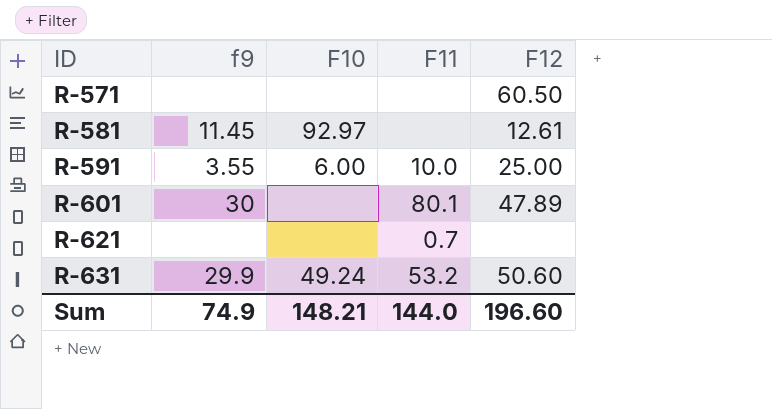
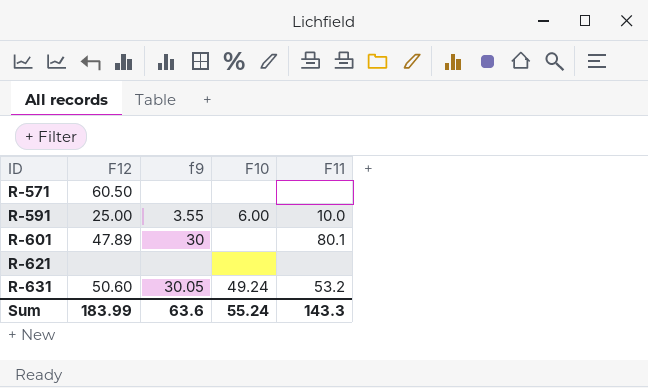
column F12 | position: 5 -> 2
row R-581: 11.45 | 92.97 | none | 12.61 -> none
R-621 | F11: 0.7 -> none
R-631 | f9: 29.9 -> 30.05
Sum | F12: 196.60 -> 183.99
Sum | f9: 74.9 -> 63.6
Sum | F10: 148.21 -> 55.24
Sum | F11: 144.0 -> 143.3

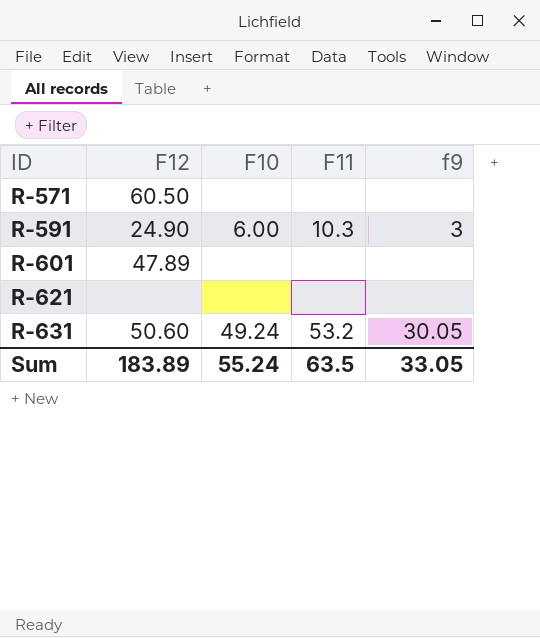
column f9 | position: 3 -> 5
R-591 | F12: 25.00 -> 24.90
R-591 | F11: 10.0 -> 10.3
R-591 | f9: 3.55 -> 3
R-601 | F11: 80.1 -> none
R-601 | f9: 30 -> none
Sum | F12: 183.99 -> 183.89
Sum | F11: 143.3 -> 63.5
Sum | f9: 63.6 -> 33.05

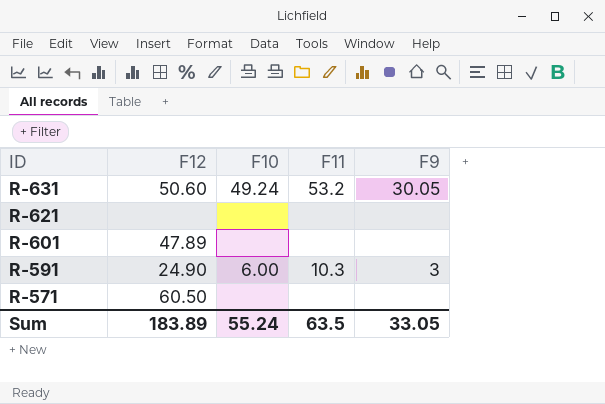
row order: ID ascending -> ID descending
column name: f9 -> F9

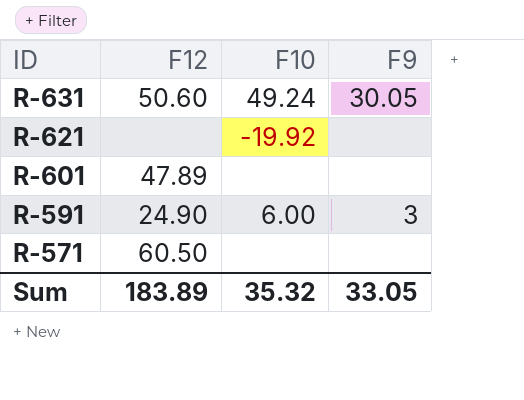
column F11 | position: 4 -> none
R-621 | F10: none -> -19.92
Sum | F10: 55.24 -> 35.32

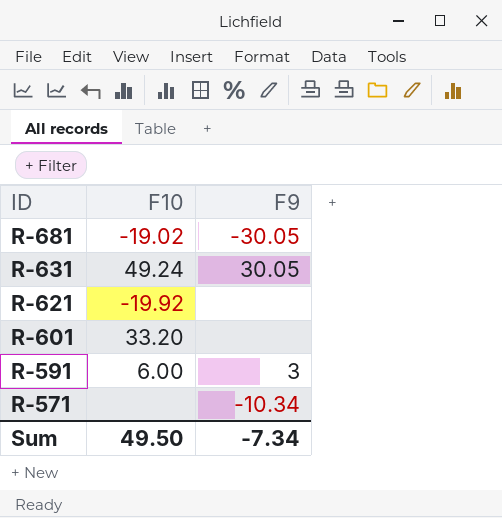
column F12 | position: 2 -> none
row R-681: none -> -19.02 | -30.05
R-601 | F10: none -> 33.20
R-571 | F9: none -> -10.34
Sum | F10: 35.32 -> 49.50
Sum | F9: 33.05 -> -7.34

